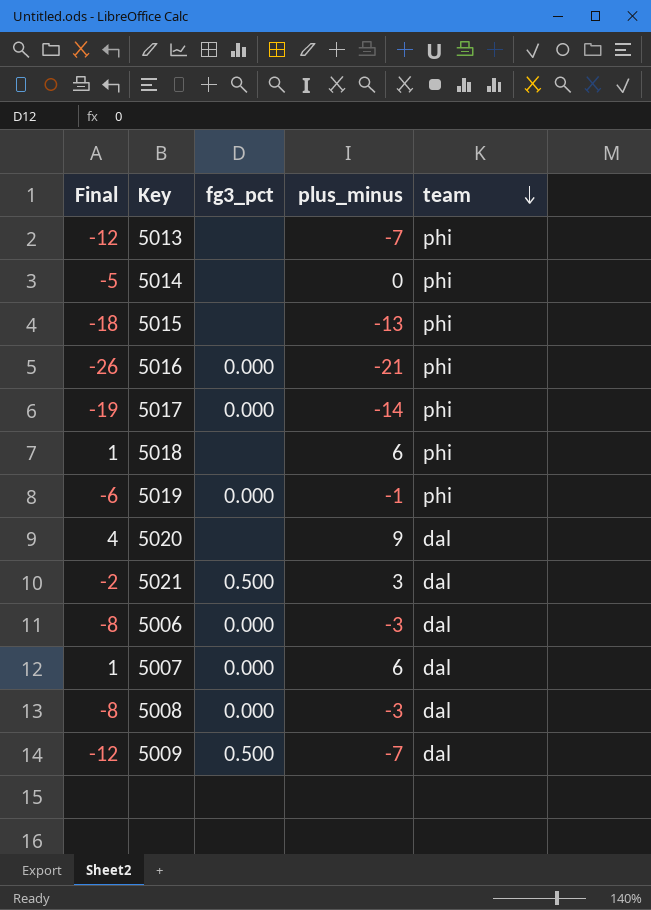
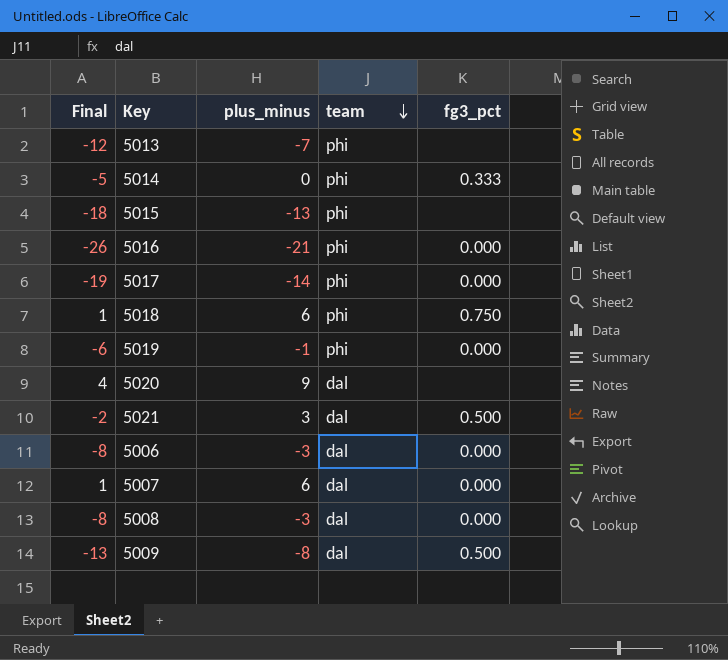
column fg3_pct | position: 3 -> 5
5014 | fg3_pct: none -> 0.333
5018 | fg3_pct: none -> 0.750
5009 | Final: -12 -> -13
5009 | plus_minus: -7 -> -8

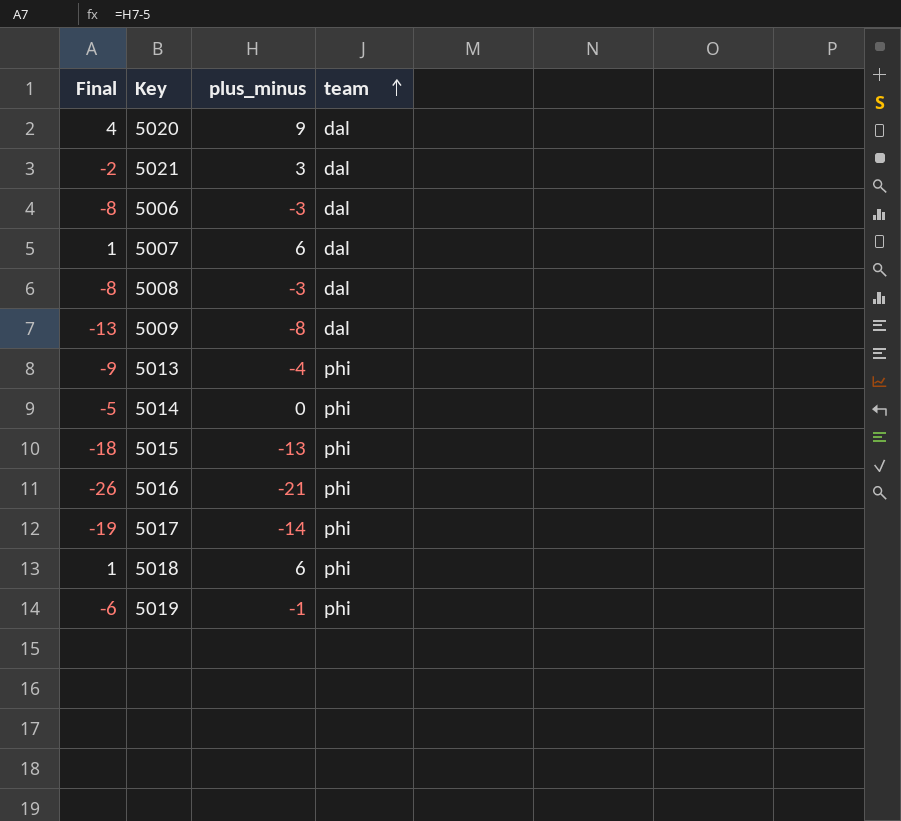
row order: team descending -> team ascending
column fg3_pct | position: 5 -> none
5013 | Final: -12 -> -9
5013 | plus_minus: -7 -> -4

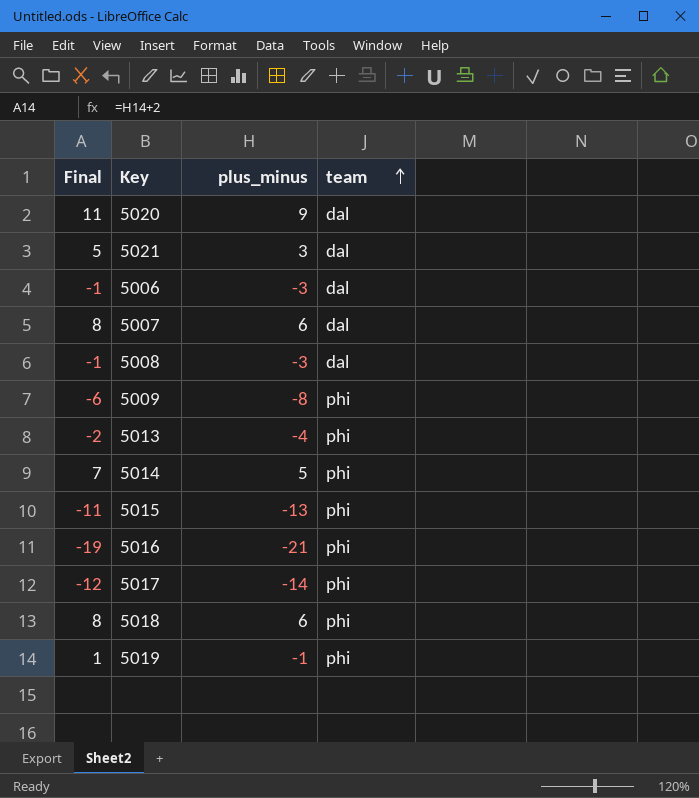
column Final | formula: [plus_minus] - 5 -> [plus_minus] + 2
5009 | team: dal -> phi
5014 | plus_minus: 0 -> 5

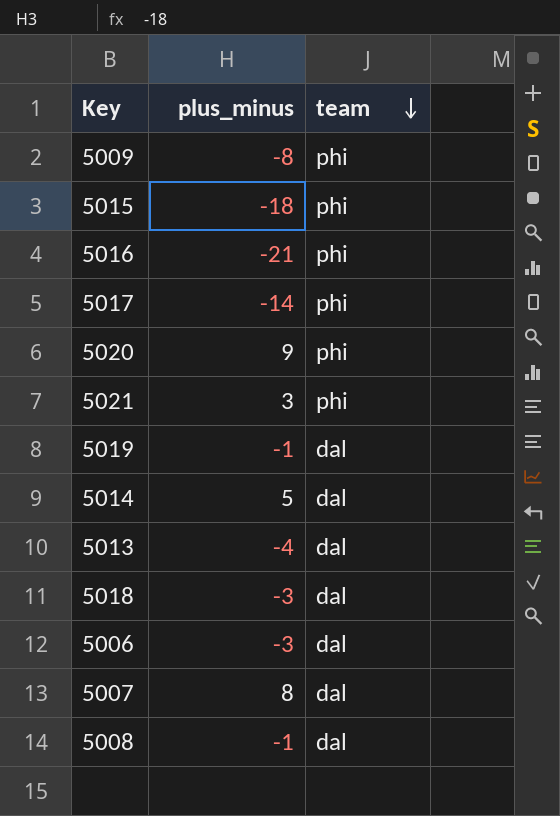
row order: team ascending -> team descending
column Final | formula: [plus_minus] + 2 -> none
5015 | plus_minus: -13 -> -18
5020 | team: dal -> phi
5021 | team: dal -> phi
5019 | team: phi -> dal
5014 | team: phi -> dal
5013 | team: phi -> dal
5018 | plus_minus: 6 -> -3
5018 | team: phi -> dal
5007 | plus_minus: 6 -> 8
5008 | plus_minus: -3 -> -1

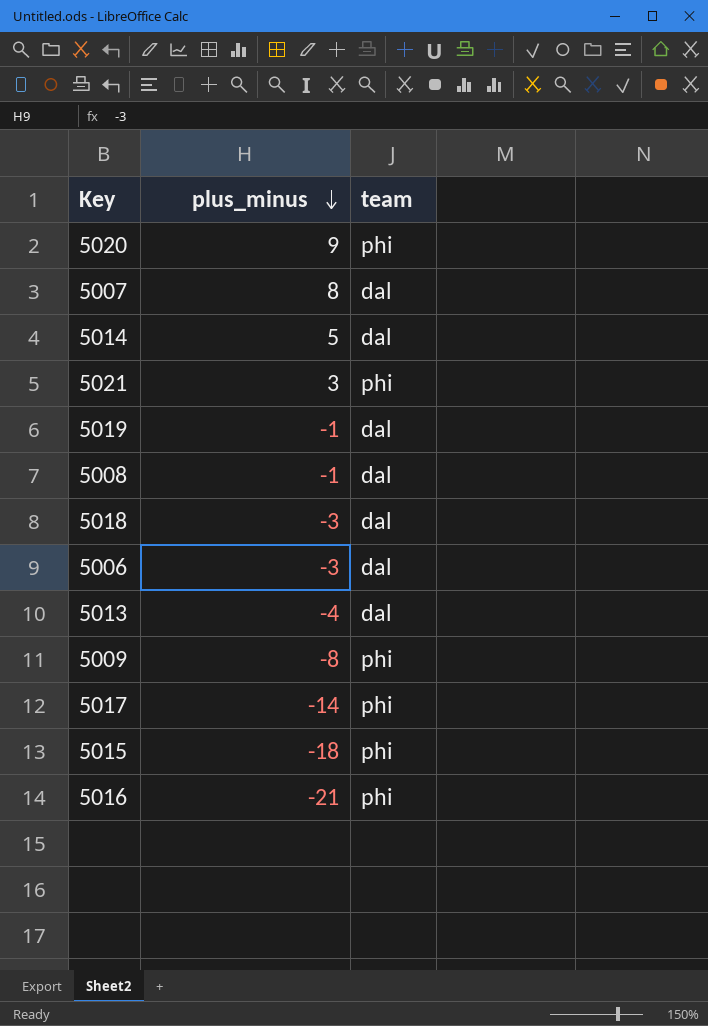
row order: team descending -> plus_minus descending

